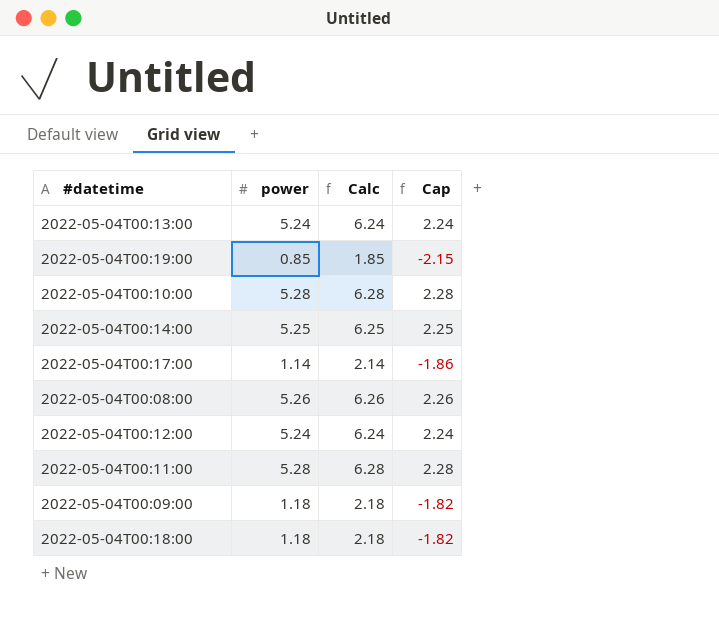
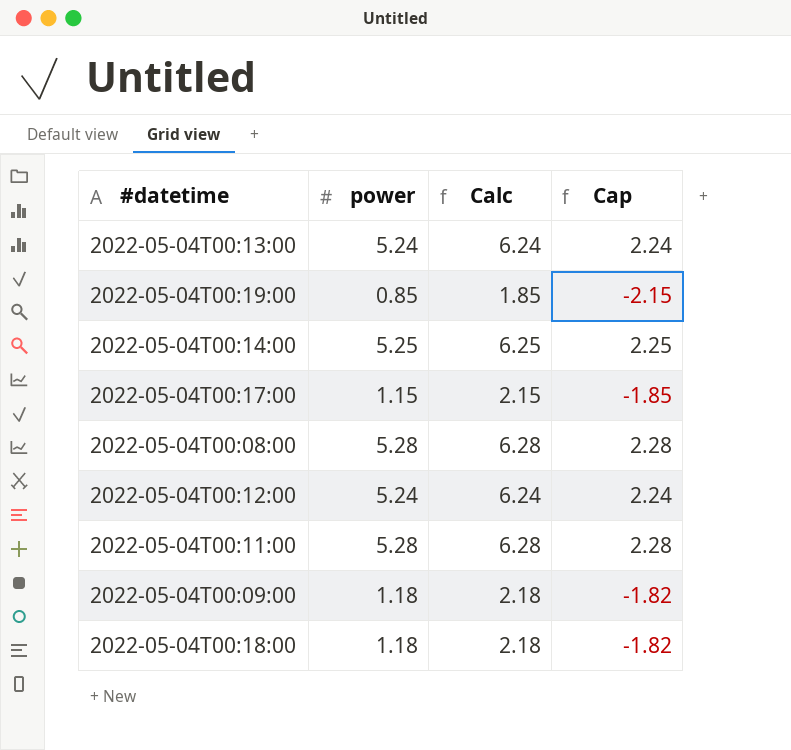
row 2022-05-04T00:10:00: 5.28 | 6.28 | 2.28 -> none
2022-05-04T00:17:00 | power: 1.14 -> 1.15
2022-05-04T00:17:00 | Calc: 2.14 -> 2.15
2022-05-04T00:17:00 | Cap: -1.86 -> -1.85
2022-05-04T00:08:00 | power: 5.26 -> 5.28
2022-05-04T00:08:00 | Calc: 6.26 -> 6.28
2022-05-04T00:08:00 | Cap: 2.26 -> 2.28

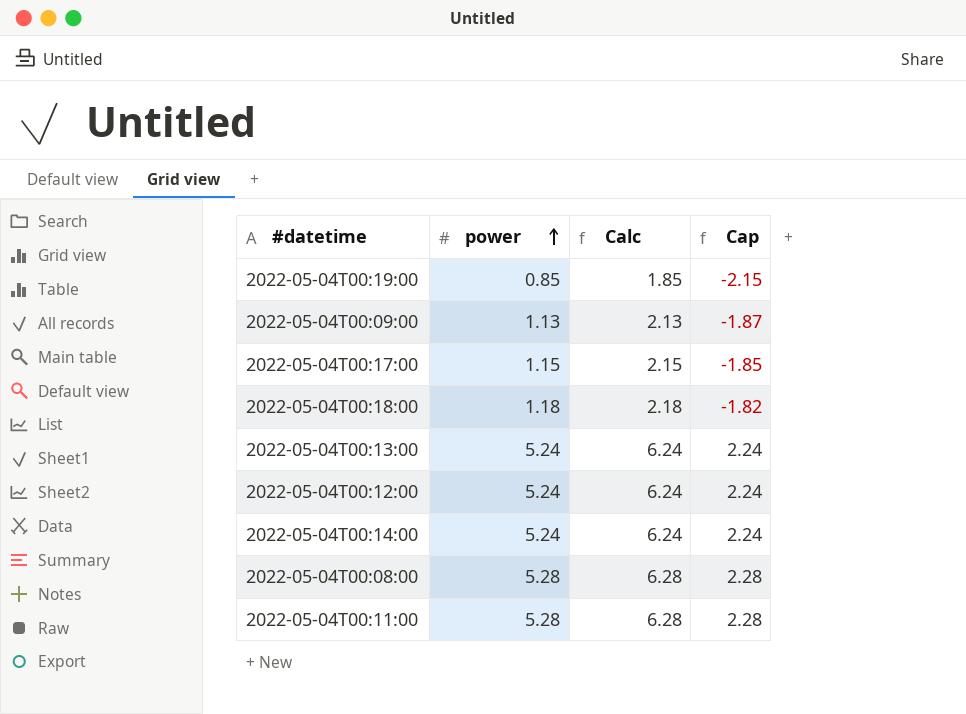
row order: none -> power ascending
2022-05-04T00:09:00 | power: 1.18 -> 1.13
2022-05-04T00:09:00 | Calc: 2.18 -> 2.13
2022-05-04T00:09:00 | Cap: -1.82 -> -1.87
2022-05-04T00:14:00 | power: 5.25 -> 5.24
2022-05-04T00:14:00 | Calc: 6.25 -> 6.24
2022-05-04T00:14:00 | Cap: 2.25 -> 2.24

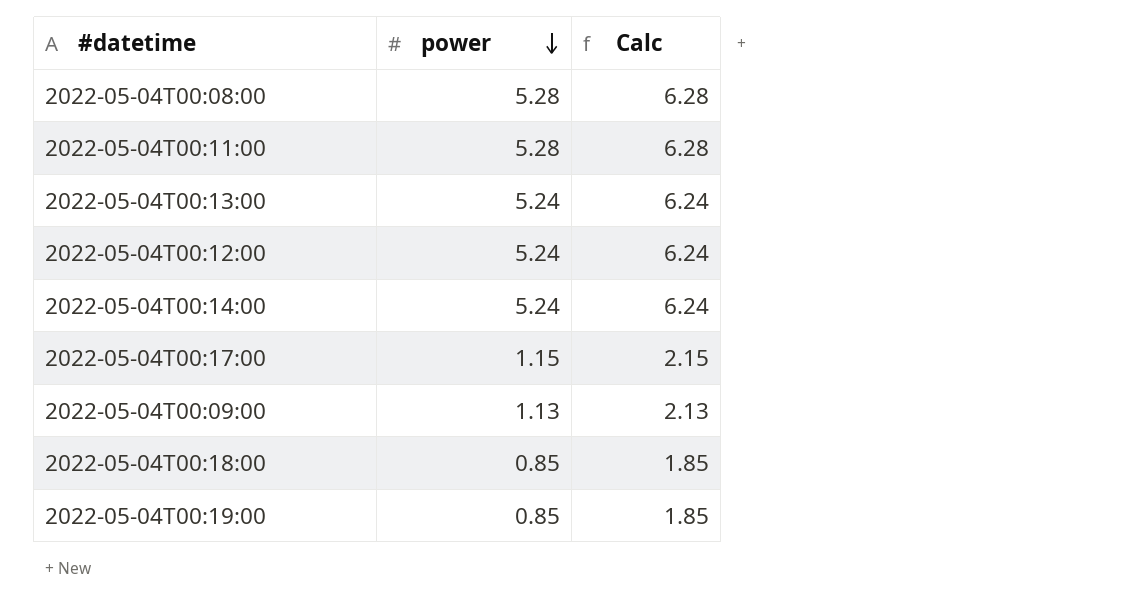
row order: power ascending -> power descending
column Cap | formula: [power] - 3 -> none
2022-05-04T00:18:00 | power: 1.18 -> 0.85
2022-05-04T00:18:00 | Calc: 2.18 -> 1.85

